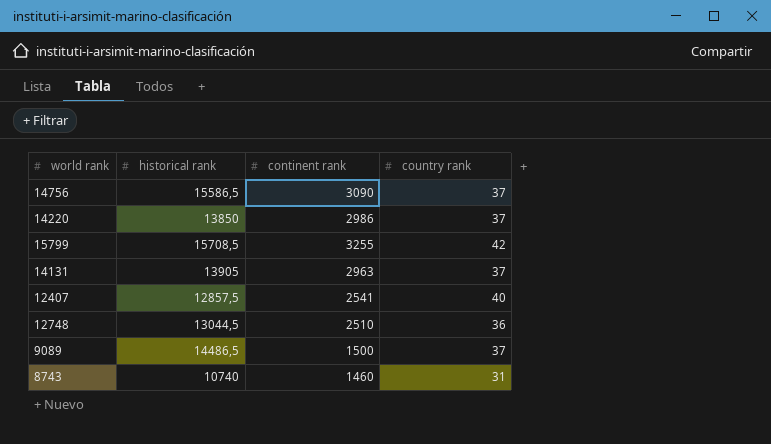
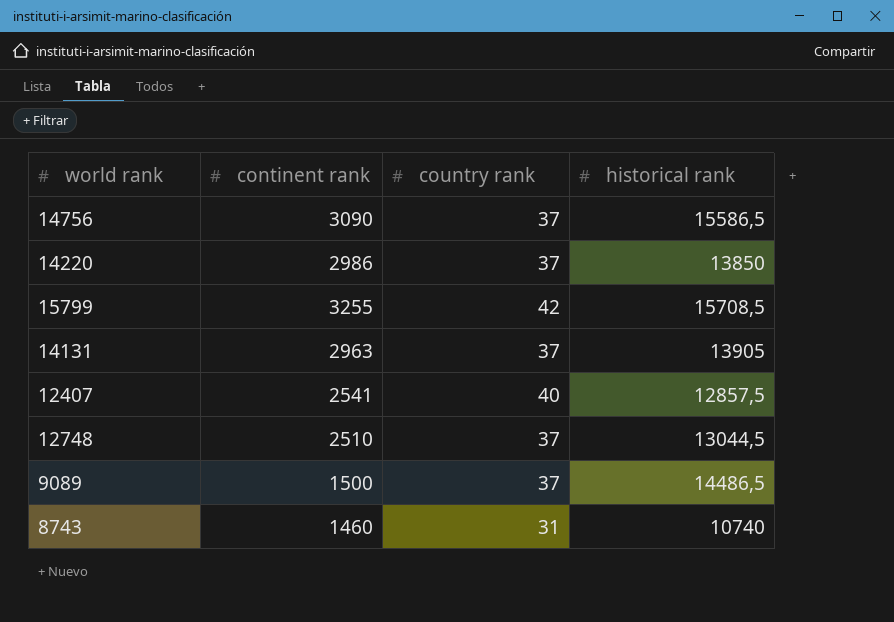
column historical rank | position: 2 -> 4
12748 | country rank: 36 -> 37

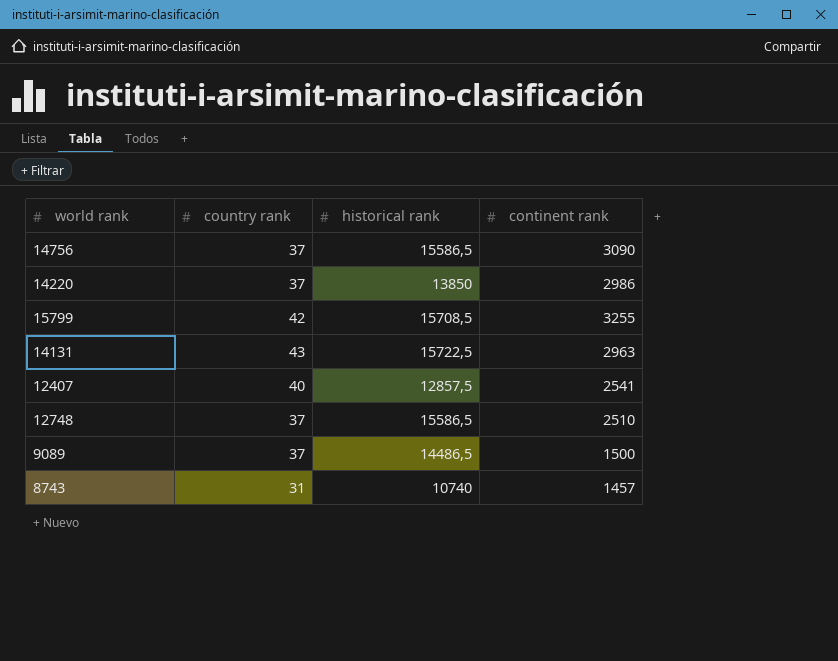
column continent rank | position: 2 -> 4
14131 | country rank: 37 -> 43
14131 | historical rank: 13905 -> 15722,5
12748 | historical rank: 13044,5 -> 15586,5
8743 | continent rank: 1460 -> 1457

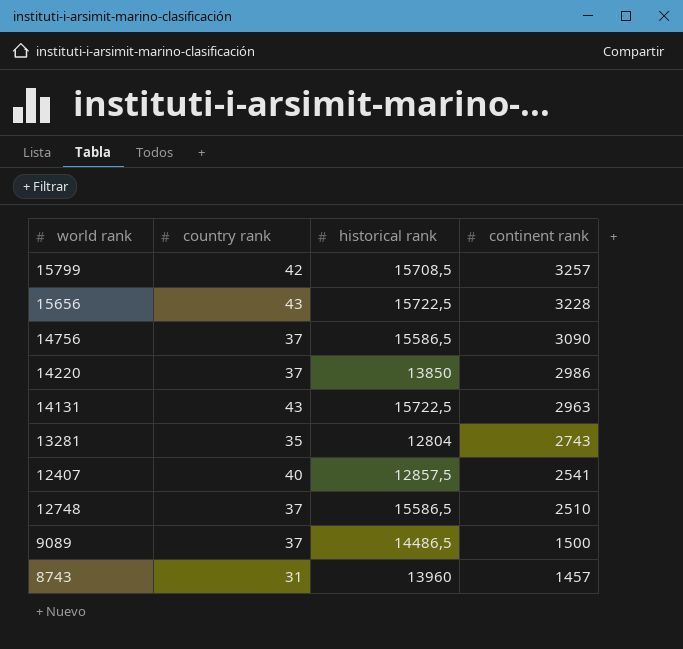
row order: none -> continent rank descending
15799 | continent rank: 3255 -> 3257
row 15656: none -> 43 | 15722,5 | 3228
row 13281: none -> 35 | 12804 | 2743
8743 | historical rank: 10740 -> 13960

